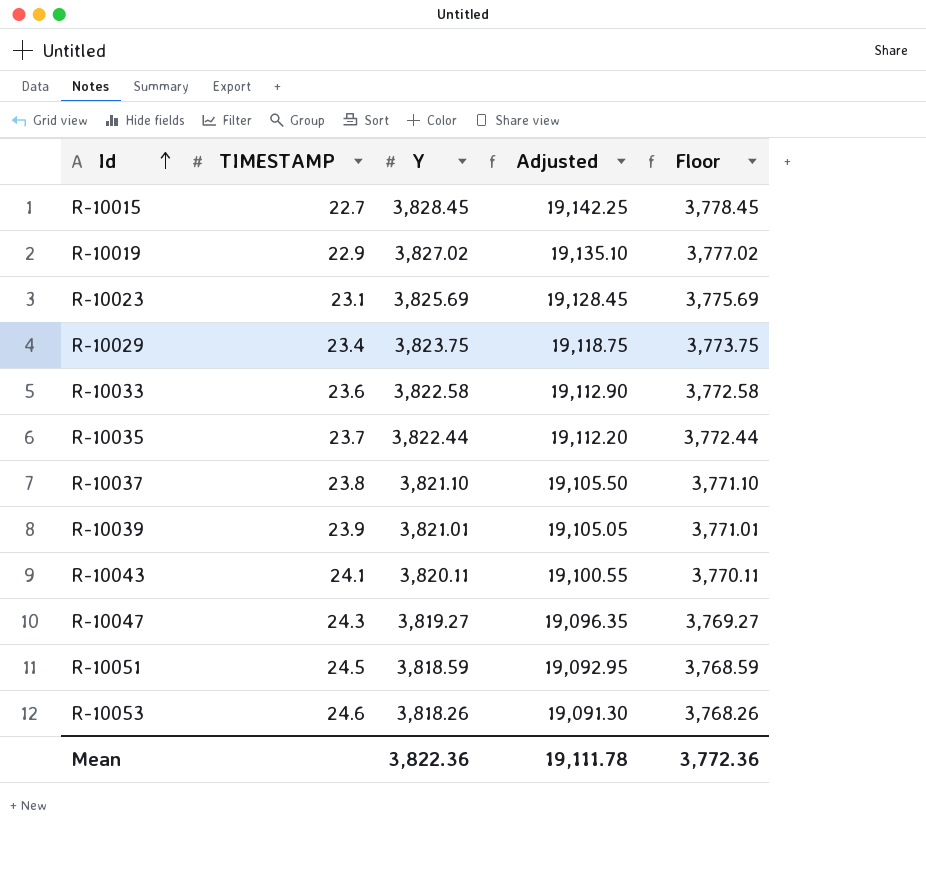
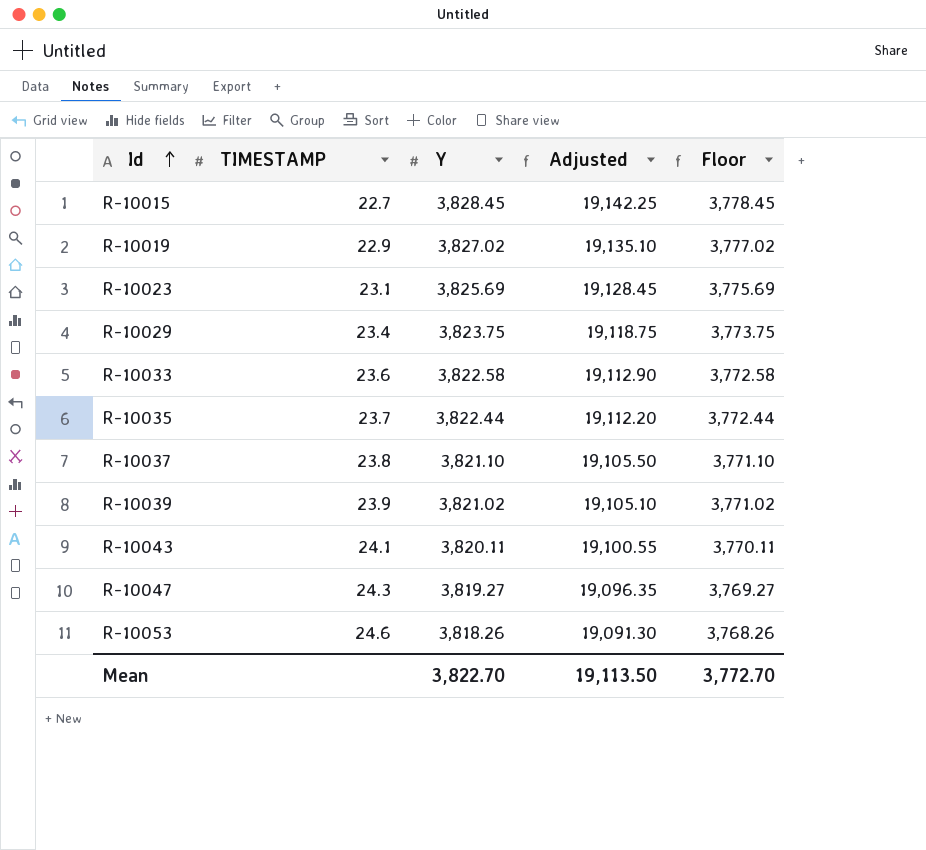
row R-10051: 24.5 | 3,818.59 | 19,092.95 | 3,768.59 -> none
R-10039 | Y: 3,821.01 -> 3,821.02
R-10039 | Adjusted: 19,105.05 -> 19,105.10
R-10039 | Floor: 3,771.01 -> 3,771.02
Mean | Y: 3,822.36 -> 3,822.70
Mean | Adjusted: 19,111.78 -> 19,113.50
Mean | Floor: 3,772.36 -> 3,772.70

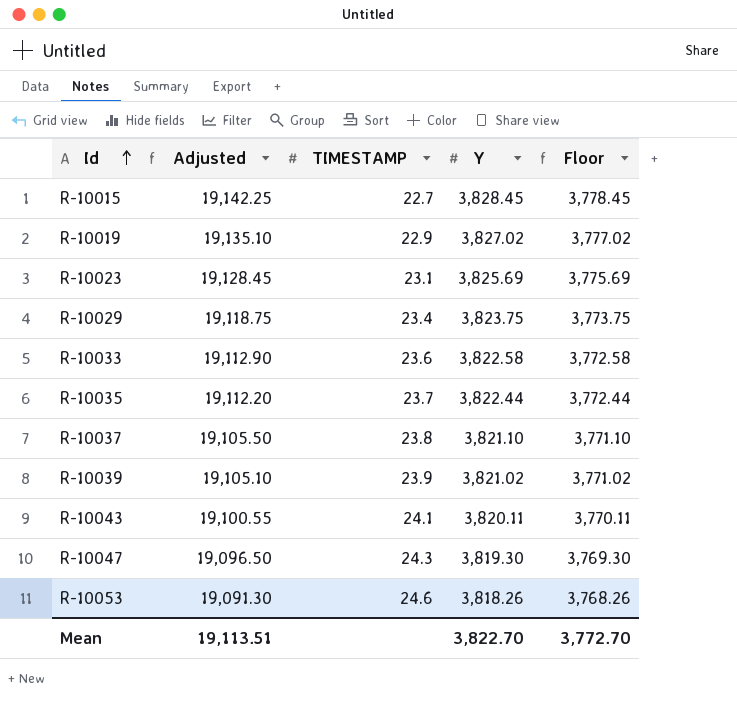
column Adjusted | position: 4 -> 2
R-10047 | Adjusted: 19,096.35 -> 19,096.50
R-10047 | Y: 3,819.27 -> 3,819.30
R-10047 | Floor: 3,769.27 -> 3,769.30
Mean | Adjusted: 19,113.50 -> 19,113.51

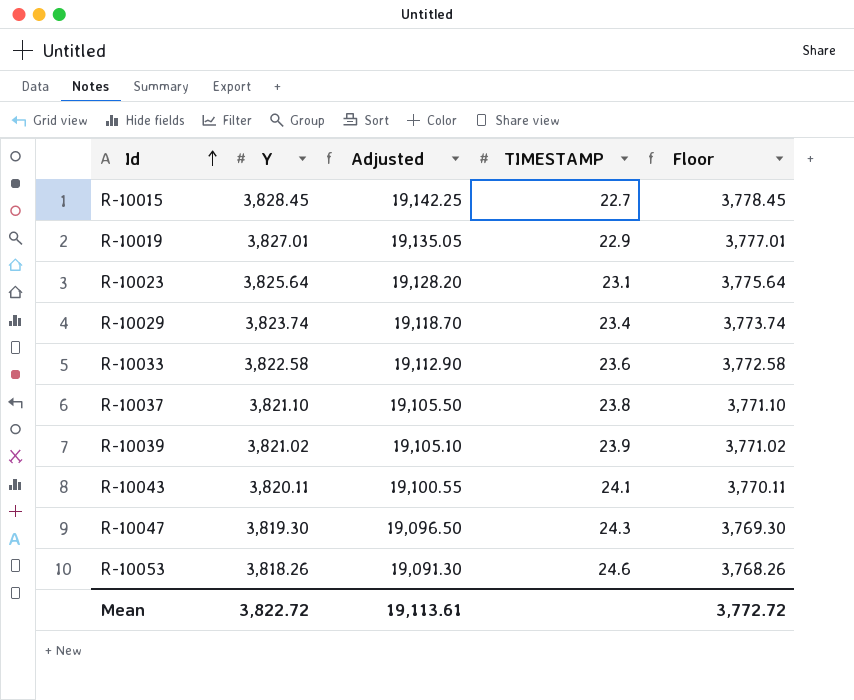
column Y | position: 4 -> 2
row R-10035: 19,112.20 | 23.7 | 3,822.44 | 3,772.44 -> none
R-10019 | Y: 3,827.02 -> 3,827.01
R-10019 | Adjusted: 19,135.10 -> 19,135.05
R-10019 | Floor: 3,777.02 -> 3,777.01
R-10023 | Y: 3,825.69 -> 3,825.64
R-10023 | Adjusted: 19,128.45 -> 19,128.20
R-10023 | Floor: 3,775.69 -> 3,775.64
R-10029 | Y: 3,823.75 -> 3,823.74
R-10029 | Adjusted: 19,118.75 -> 19,118.70
R-10029 | Floor: 3,773.75 -> 3,773.74
Mean | Y: 3,822.70 -> 3,822.72
Mean | Adjusted: 19,113.51 -> 19,113.61
Mean | Floor: 3,772.70 -> 3,772.72

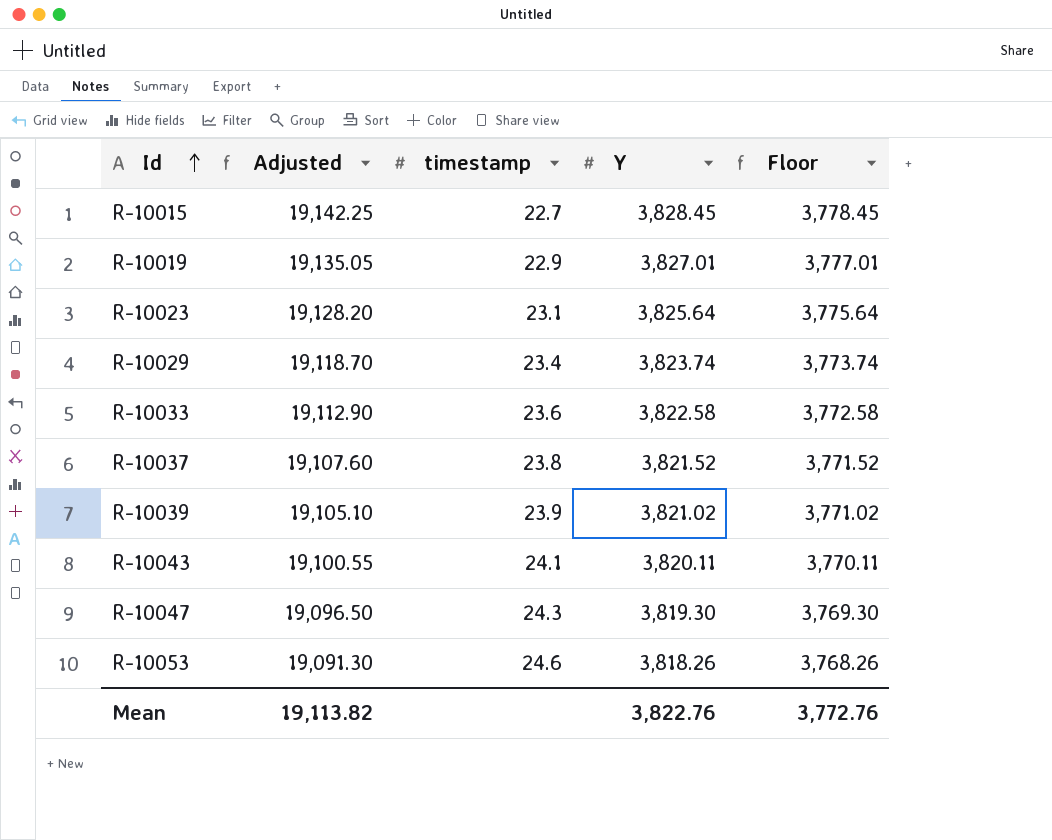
column name: TIMESTAMP -> timestamp
column Y | position: 2 -> 4
R-10037 | Adjusted: 19,105.50 -> 19,107.60
R-10037 | Y: 3,821.10 -> 3,821.52
R-10037 | Floor: 3,771.10 -> 3,771.52
Mean | Adjusted: 19,113.61 -> 19,113.82
Mean | Y: 3,822.72 -> 3,822.76
Mean | Floor: 3,772.72 -> 3,772.76

